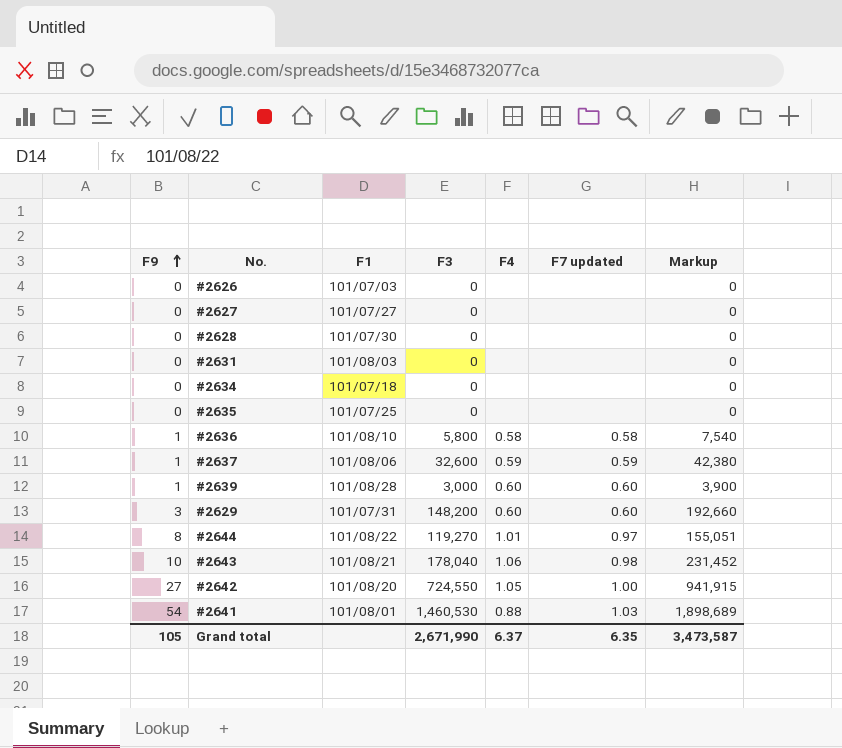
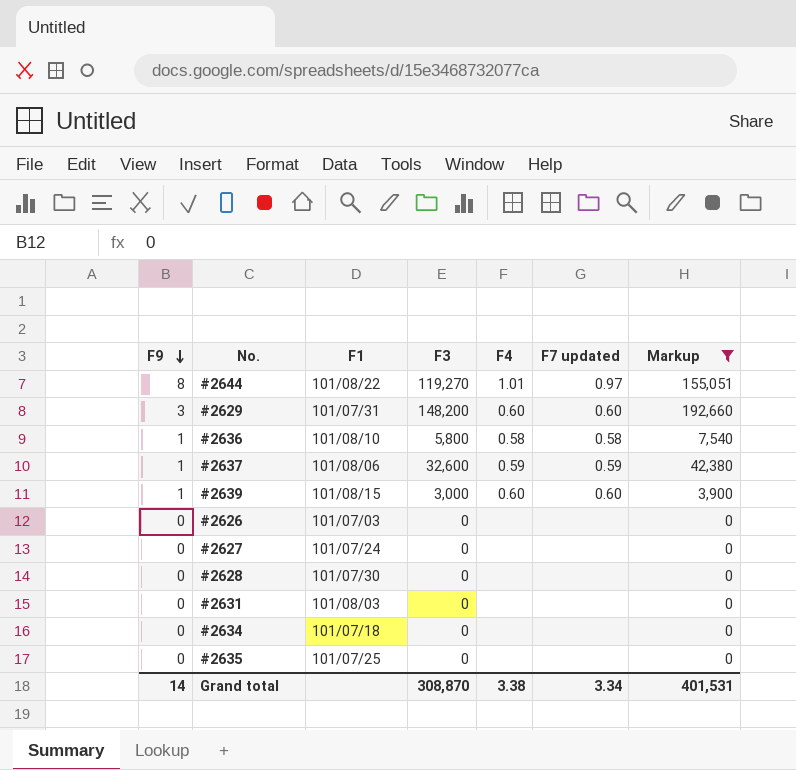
filter: none -> Markup <= 192,660
row order: F9 ascending -> F9 descending
#2639 | F1: 101/08/28 -> 101/08/15
#2627 | F1: 101/07/27 -> 101/07/24
Grand total | F9: 105 -> 14
Grand total | F3: 2,671,990 -> 308,870
Grand total | F4: 6.37 -> 3.38
Grand total | F7 updated: 6.35 -> 3.34
Grand total | Markup: 3,473,587 -> 401,531

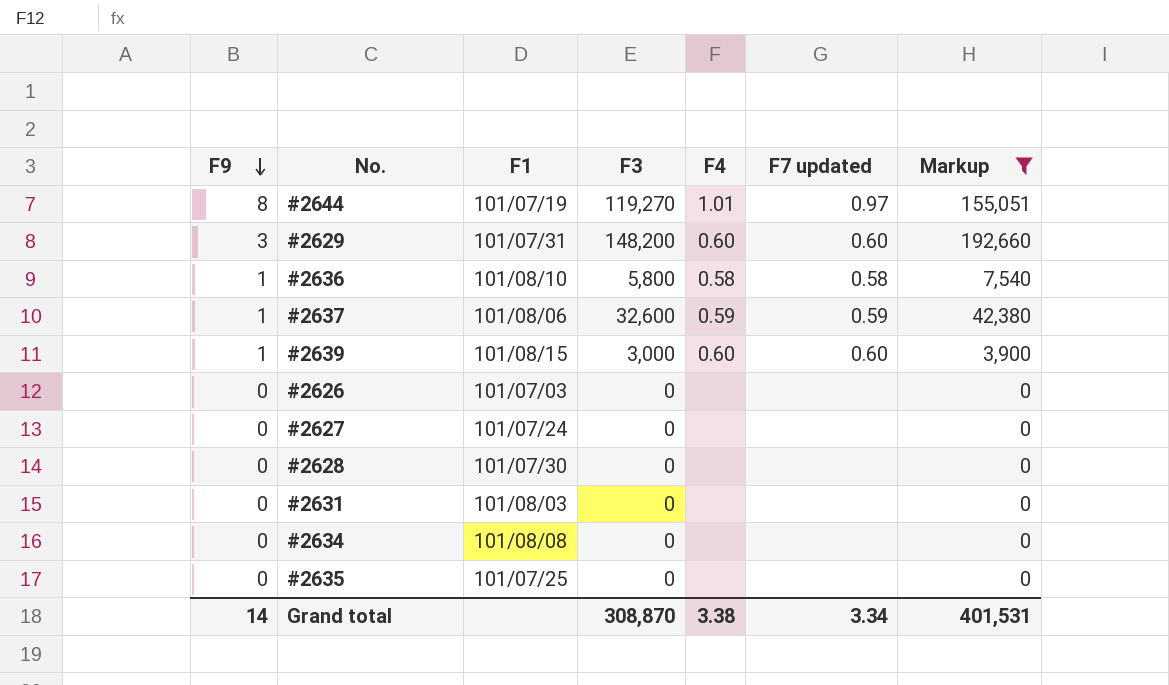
#2644 | F1: 101/08/22 -> 101/07/19
#2634 | F1: 101/07/18 -> 101/08/08

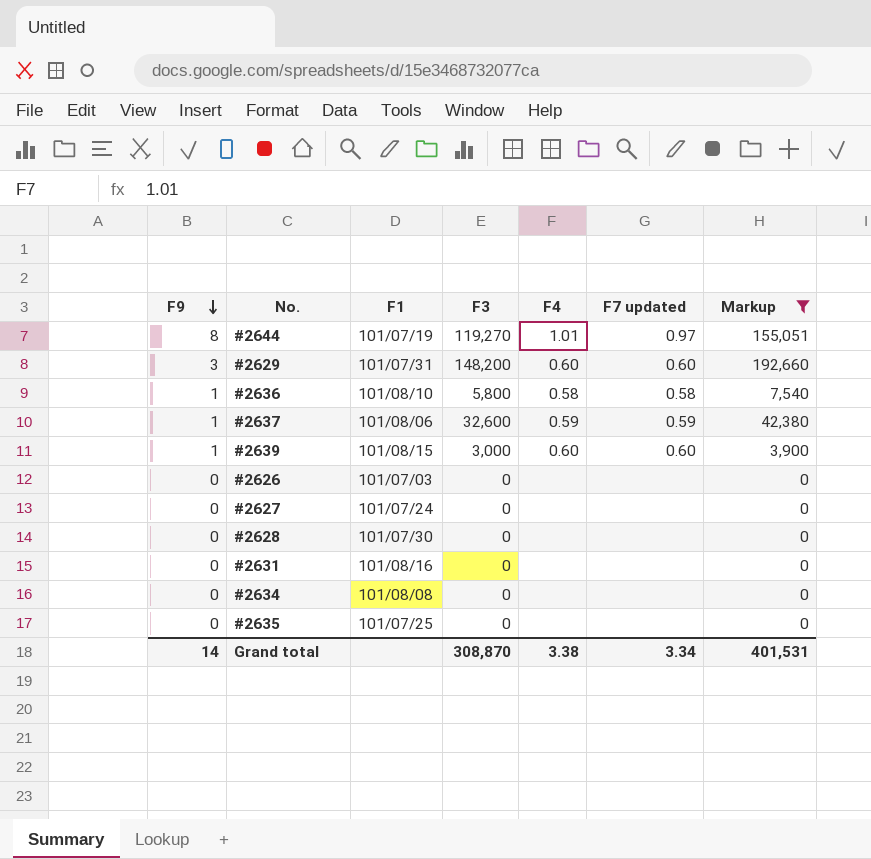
#2631 | F1: 101/08/03 -> 101/08/16

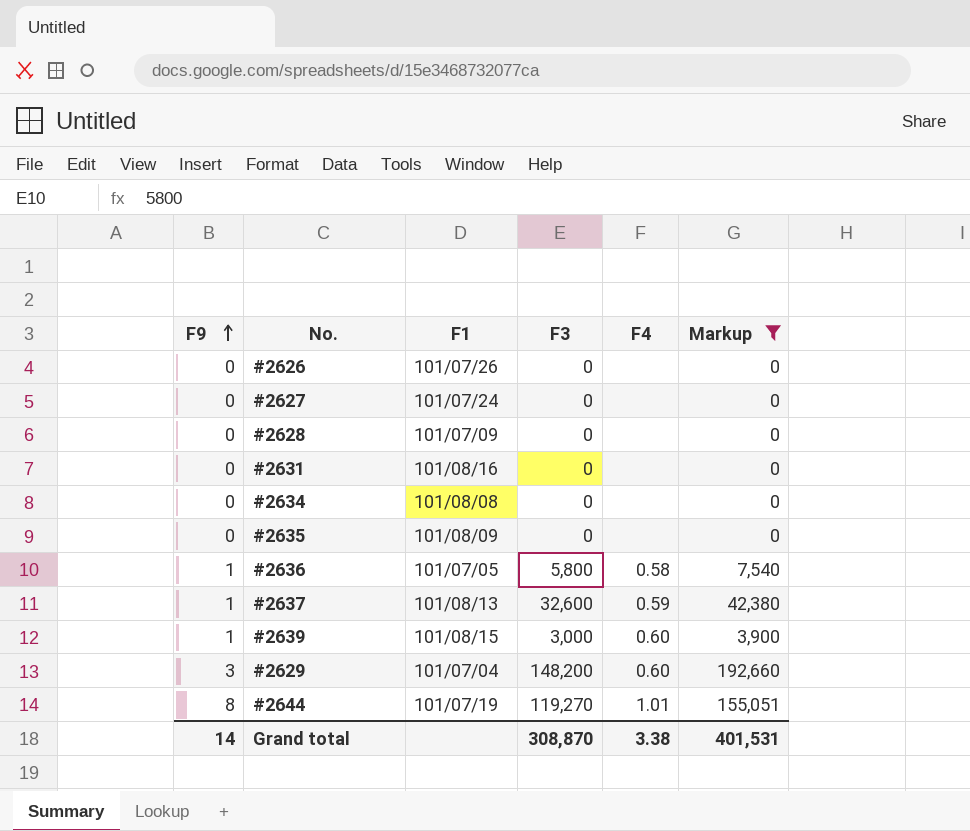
row order: F9 descending -> F9 ascending
column F7 updated | position: 6 -> none
#2626 | F1: 101/07/03 -> 101/07/26
#2628 | F1: 101/07/30 -> 101/07/09
#2635 | F1: 101/07/25 -> 101/08/09
#2636 | F1: 101/08/10 -> 101/07/05
#2637 | F1: 101/08/06 -> 101/08/13
#2629 | F1: 101/07/31 -> 101/07/04

